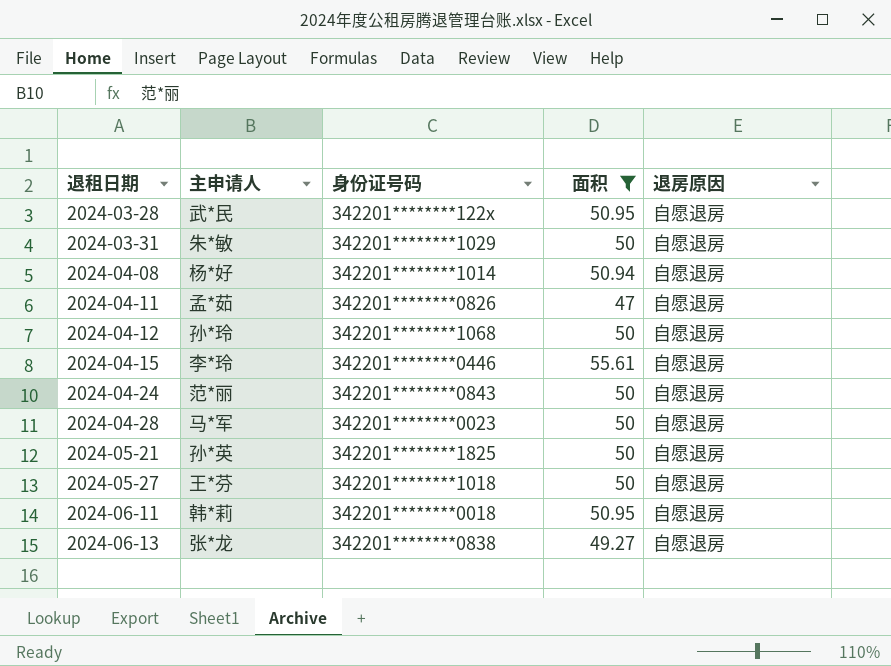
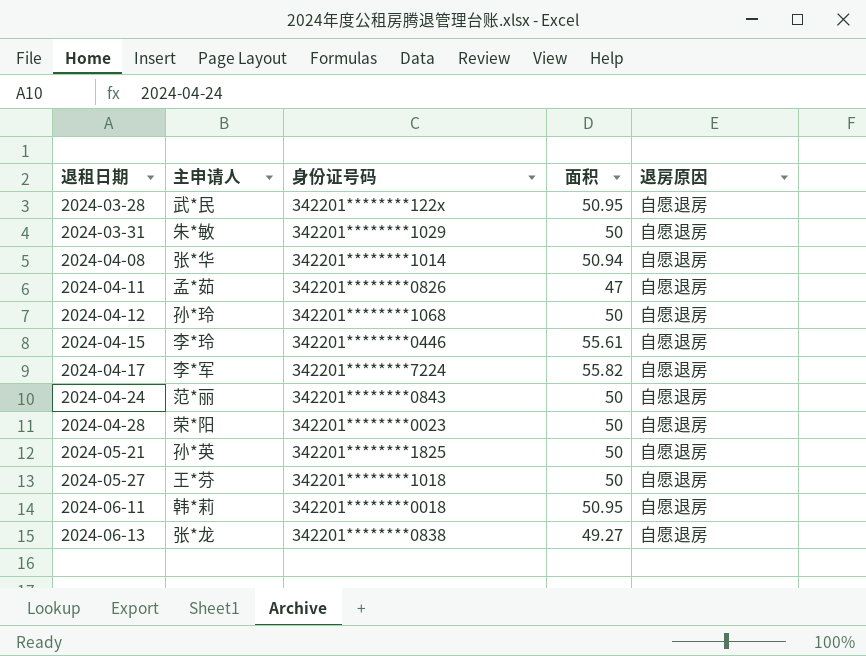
filter: 面积 != 55.82 -> none
2024-04-08 | 主申请人: 杨*好 -> 张*华
2024-04-28 | 主申请人: 马*军 -> 荣*阳

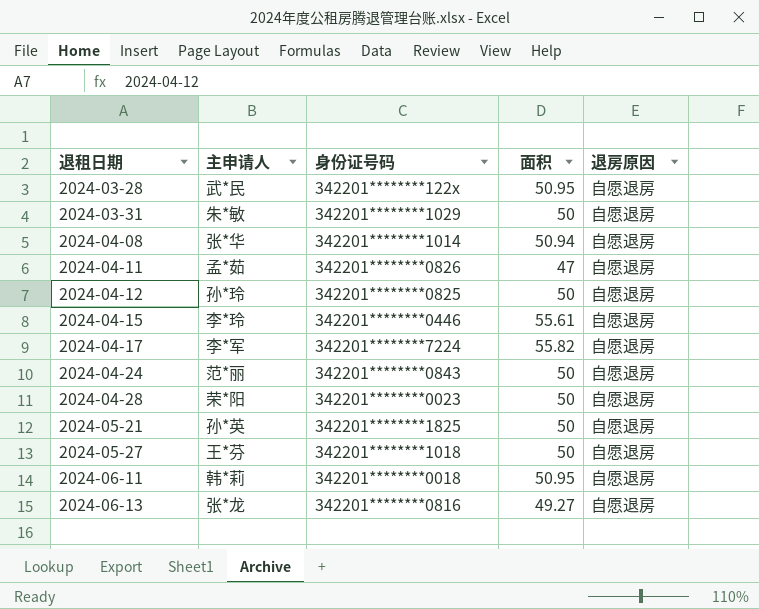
2024-04-12 | 身份证号码: 342201********1068 -> 342201********0825
2024-06-13 | 身份证号码: 342201********0838 -> 342201********0816

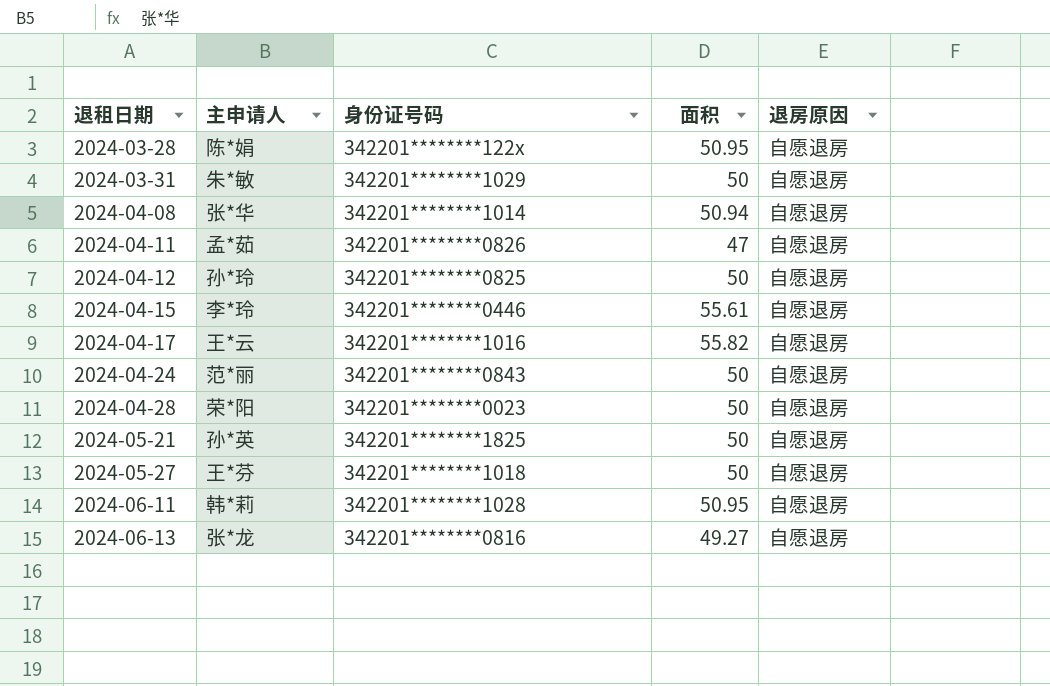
2024-03-28 | 主申请人: 武*民 -> 陈*娟
2024-04-17 | 主申请人: 李*军 -> 王*云
2024-04-17 | 身份证号码: 342201********7224 -> 342201********1016
2024-06-11 | 身份证号码: 342201********0018 -> 342201********1028

